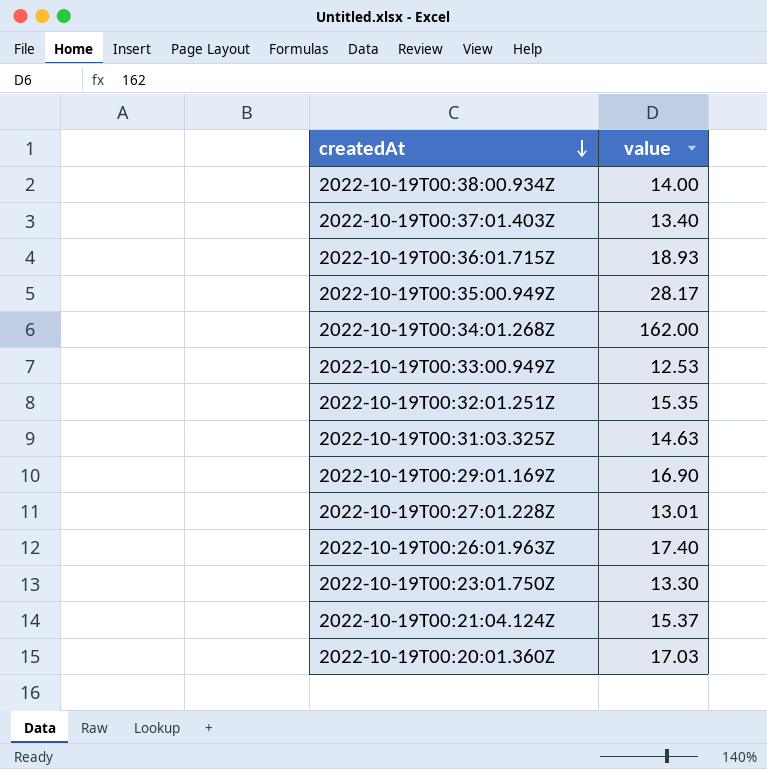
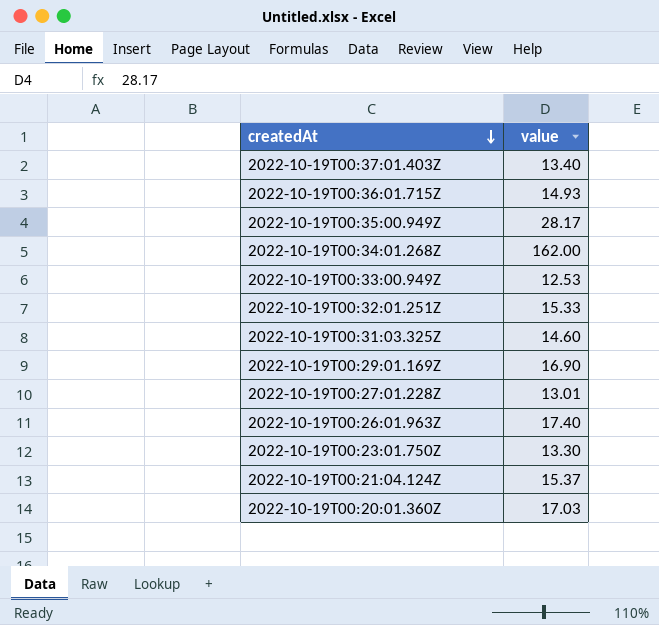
row 2022-10-19T00:38:00.934Z: 14.00 -> none
2022-10-19T00:36:01.715Z | value: 18.93 -> 14.93
2022-10-19T00:32:01.251Z | value: 15.35 -> 15.33
2022-10-19T00:31:03.325Z | value: 14.63 -> 14.60

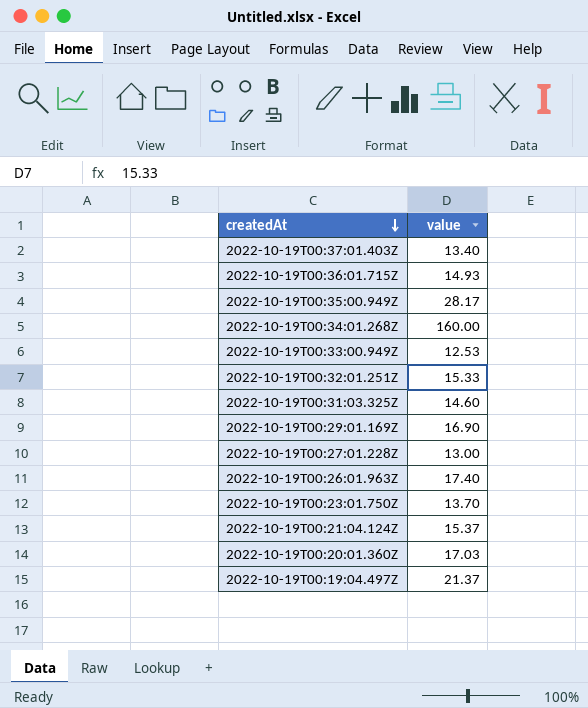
2022-10-19T00:34:01.268Z | value: 162.00 -> 160.00
2022-10-19T00:27:01.228Z | value: 13.01 -> 13.00
2022-10-19T00:23:01.750Z | value: 13.30 -> 13.70
row 2022-10-19T00:19:04.497Z: none -> 21.37

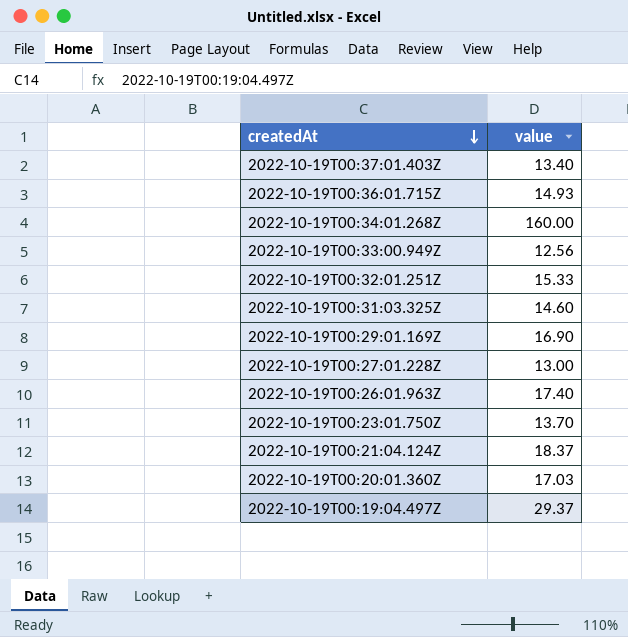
row 2022-10-19T00:35:00.949Z: 28.17 -> none
2022-10-19T00:33:00.949Z | value: 12.53 -> 12.56
2022-10-19T00:21:04.124Z | value: 15.37 -> 18.37
2022-10-19T00:19:04.497Z | value: 21.37 -> 29.37

